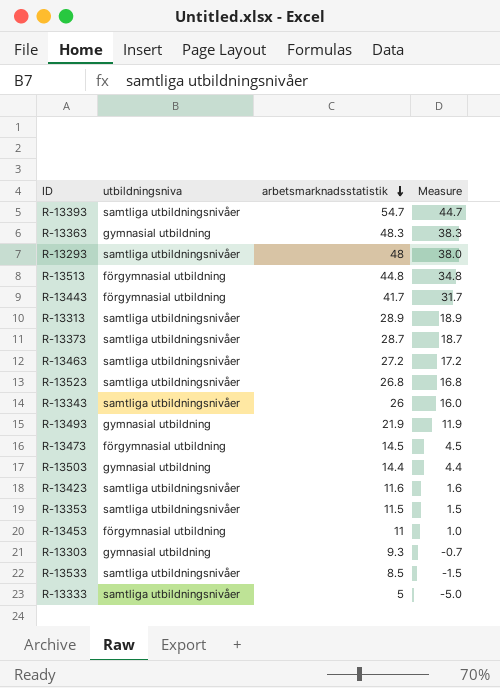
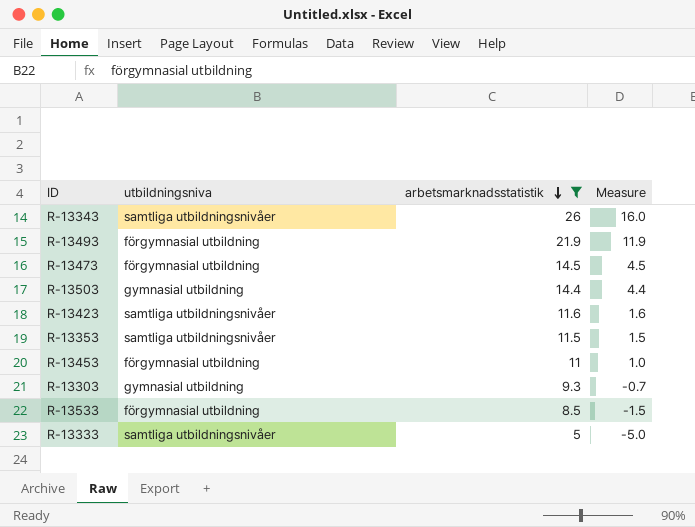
filter: none -> arbetsmarknadsstatistik <= 26
R-13493 | utbildningsniva: gymnasial utbildning -> förgymnasial utbildning
R-13533 | utbildningsniva: samtliga utbildningsnivåer -> förgymnasial utbildning

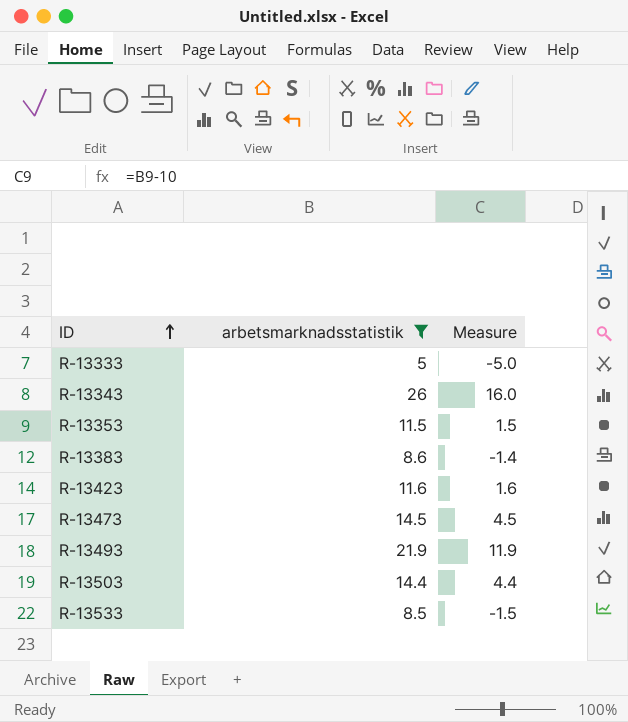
row order: arbetsmarknadsstatistik descending -> ID ascending
column utbildningsniva | position: 2 -> none
row R-13453: förgymnasial utbildning | 11 | 1.0 -> none
row R-13303: gymnasial utbildning | 9.3 | -0.7 -> none
row R-13383: none -> 8.6 | -1.4

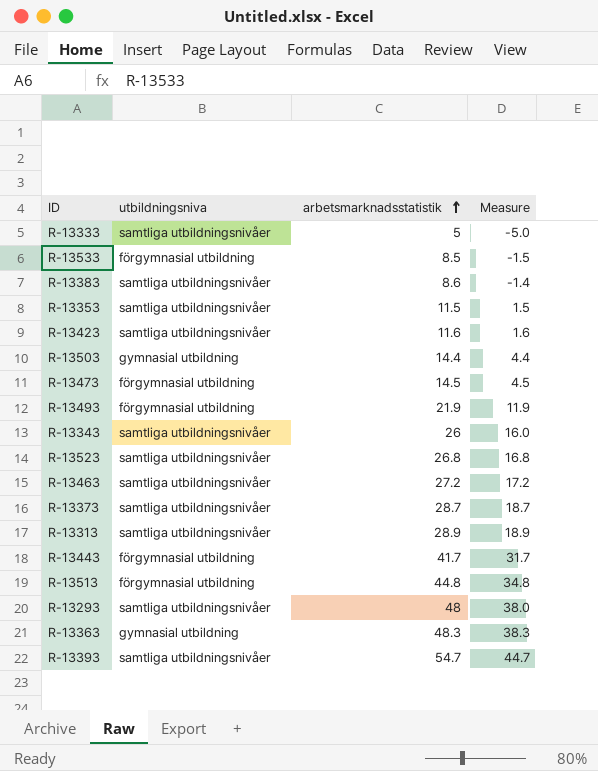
filter: arbetsmarknadsstatistik <= 26 -> none
row order: ID ascending -> arbetsmarknadsstatistik ascending
column utbildningsniva | position: none -> 2

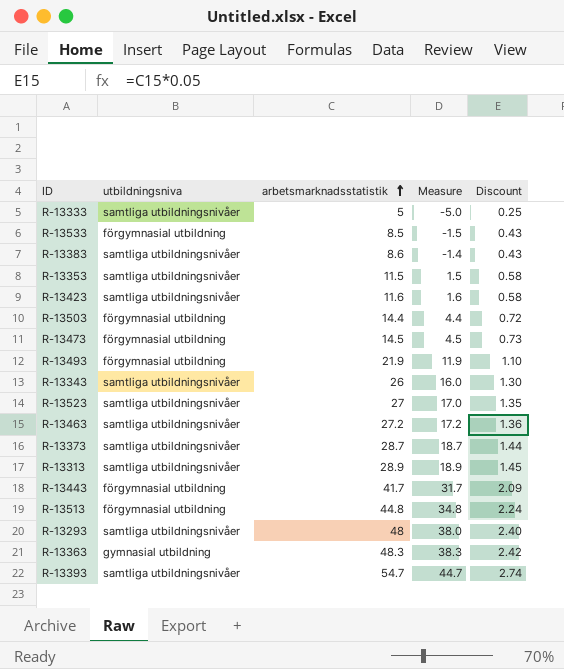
column Discount | formula: none -> [arbetsmarknadsstatistik] * 0.05
R-13503 | utbildningsniva: gymnasial utbildning -> förgymnasial utbildning
R-13523 | arbetsmarknadsstatistik: 26.8 -> 27
R-13523 | Measure: 16.8 -> 17.0

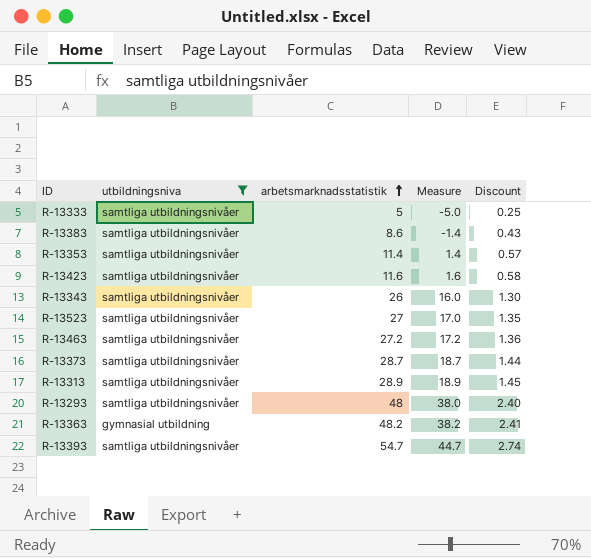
filter: none -> utbildningsniva != förgymnasial utbildning
R-13353 | arbetsmarknadsstatistik: 11.5 -> 11.4
R-13353 | Measure: 1.5 -> 1.4
R-13353 | Discount: 0.58 -> 0.57
R-13363 | arbetsmarknadsstatistik: 48.3 -> 48.2
R-13363 | Measure: 38.3 -> 38.2
R-13363 | Discount: 2.42 -> 2.41

